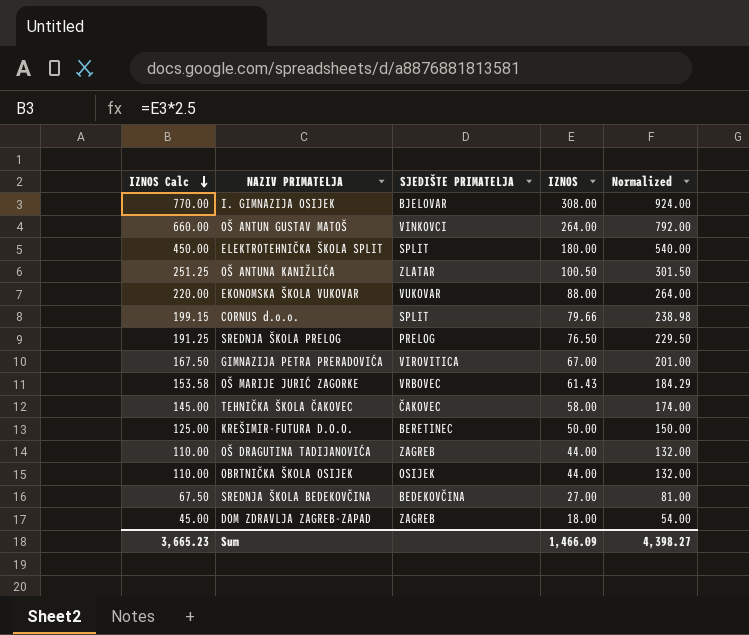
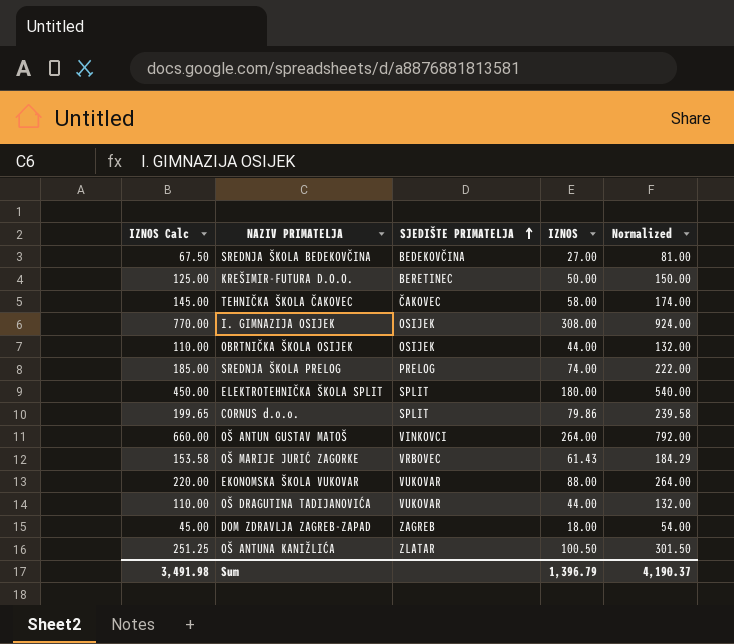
row order: IZNOS Calc descending -> SJEDIŠTE PRIMATELJA ascending
row GIMNAZIJA PETRA PRERADOVIĆA: 167.50 | VIROVITICA | 67.00 | 201.00 -> none
I. GIMNAZIJA OSIJEK | SJEDIŠTE PRIMATELJA: BJELOVAR -> OSIJEK
SREDNJA ŠKOLA PRELOG | IZNOS Calc: 191.25 -> 185.00
SREDNJA ŠKOLA PRELOG | IZNOS: 76.50 -> 74.00
SREDNJA ŠKOLA PRELOG | Normalized: 229.50 -> 222.00
CORNUS d.o.o. | IZNOS Calc: 199.15 -> 199.65
CORNUS d.o.o. | IZNOS: 79.66 -> 79.86
CORNUS d.o.o. | Normalized: 238.98 -> 239.58
OŠ DRAGUTINA TADIJANOVIĆA | SJEDIŠTE PRIMATELJA: ZAGREB -> VUKOVAR
Sum | IZNOS Calc: 3,665.23 -> 3,491.98
Sum | IZNOS: 1,466.09 -> 1,396.79
Sum | Normalized: 4,398.27 -> 4,190.37

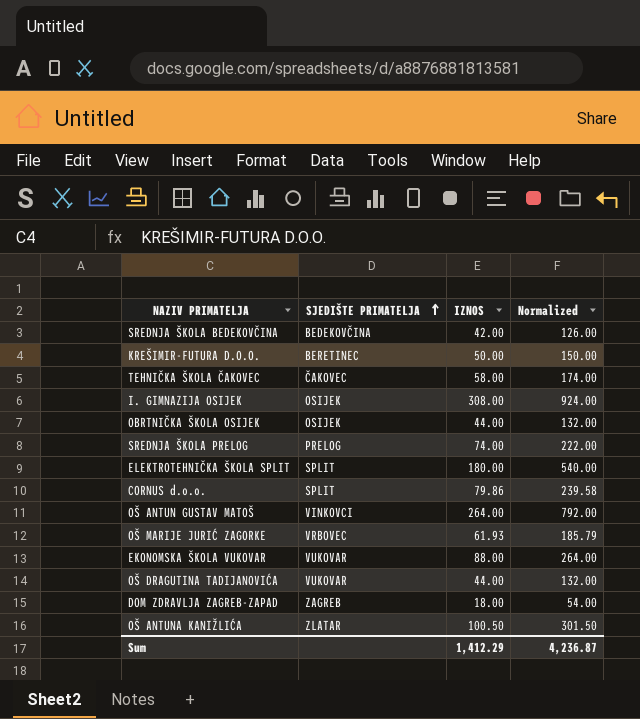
column IZNOS Calc | formula: [IZNOS] * 2.5 -> none
SREDNJA ŠKOLA BEDEKOVČINA | IZNOS: 27.00 -> 42.00
SREDNJA ŠKOLA BEDEKOVČINA | Normalized: 81.00 -> 126.00
OŠ MARIJE JURIĆ ZAGORKE | IZNOS: 61.43 -> 61.93
OŠ MARIJE JURIĆ ZAGORKE | Normalized: 184.29 -> 185.79
Sum | IZNOS: 1,396.79 -> 1,412.29
Sum | Normalized: 4,190.37 -> 4,236.87

